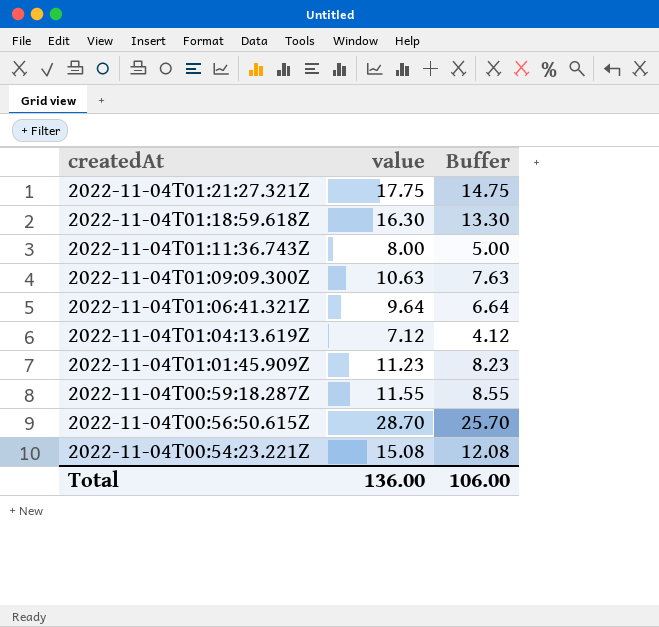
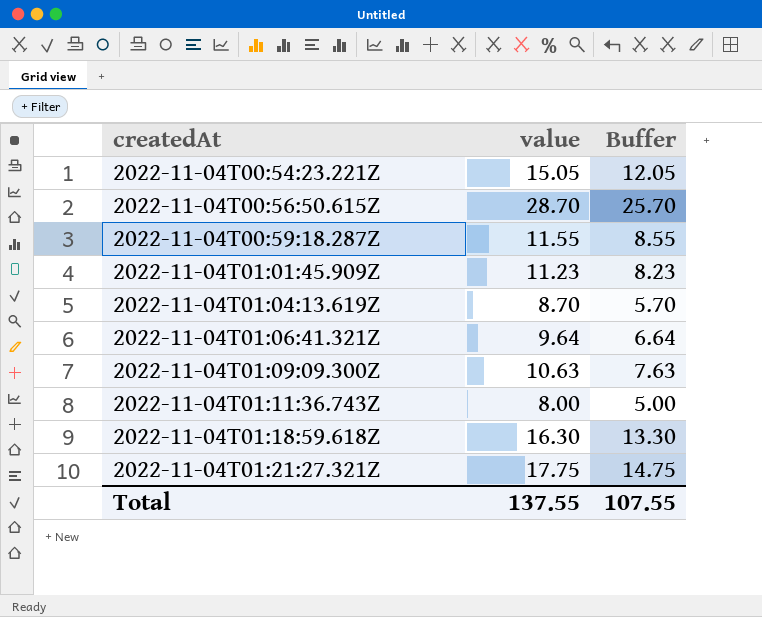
row order: createdAt descending -> createdAt ascending
2022-11-04T00:54:23.221Z | value: 15.08 -> 15.05
2022-11-04T00:54:23.221Z | Buffer: 12.08 -> 12.05
2022-11-04T01:04:13.619Z | value: 7.12 -> 8.70
2022-11-04T01:04:13.619Z | Buffer: 4.12 -> 5.70
Total | value: 136.00 -> 137.55
Total | Buffer: 106.00 -> 107.55

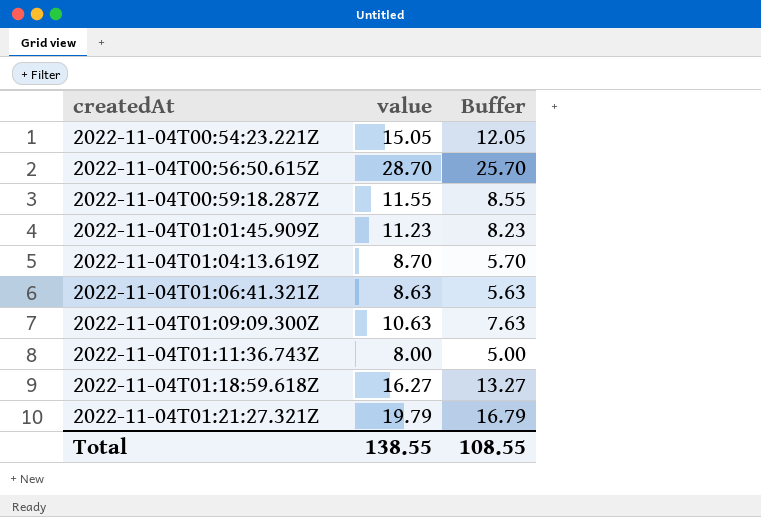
2022-11-04T01:06:41.321Z | value: 9.64 -> 8.63
2022-11-04T01:06:41.321Z | Buffer: 6.64 -> 5.63
2022-11-04T01:18:59.618Z | value: 16.30 -> 16.27
2022-11-04T01:18:59.618Z | Buffer: 13.30 -> 13.27
2022-11-04T01:21:27.321Z | value: 17.75 -> 19.79
2022-11-04T01:21:27.321Z | Buffer: 14.75 -> 16.79
Total | value: 137.55 -> 138.55
Total | Buffer: 107.55 -> 108.55

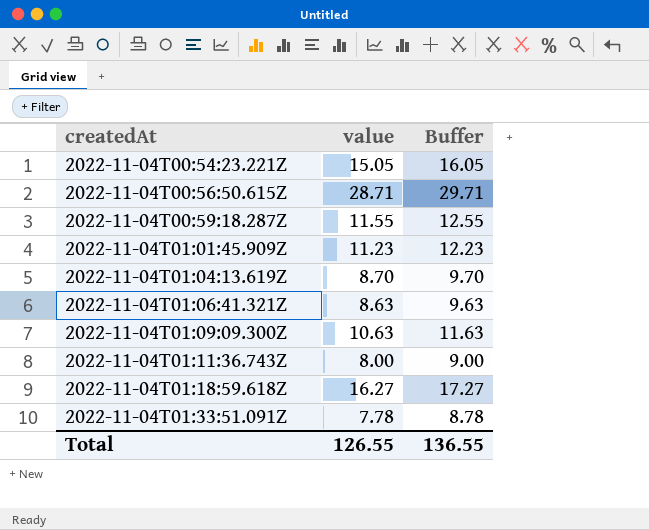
column Buffer | formula: [value] - 3 -> [value] + 1
row 2022-11-04T01:21:27.321Z: 19.79 | 16.79 -> none
2022-11-04T00:56:50.615Z | value: 28.70 -> 28.71
row 2022-11-04T01:33:51.091Z: none -> 7.78 | 8.78
Total | value: 138.55 -> 126.55
Total | Buffer: 108.55 -> 136.55

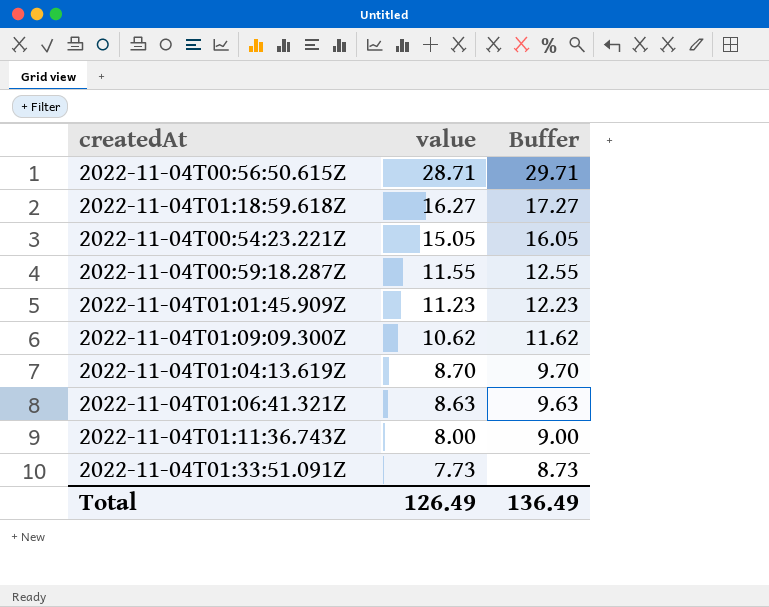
row order: createdAt ascending -> value descending
2022-11-04T01:09:09.300Z | value: 10.63 -> 10.62
2022-11-04T01:09:09.300Z | Buffer: 11.63 -> 11.62
2022-11-04T01:33:51.091Z | value: 7.78 -> 7.73
2022-11-04T01:33:51.091Z | Buffer: 8.78 -> 8.73
Total | value: 126.55 -> 126.49
Total | Buffer: 136.55 -> 136.49

